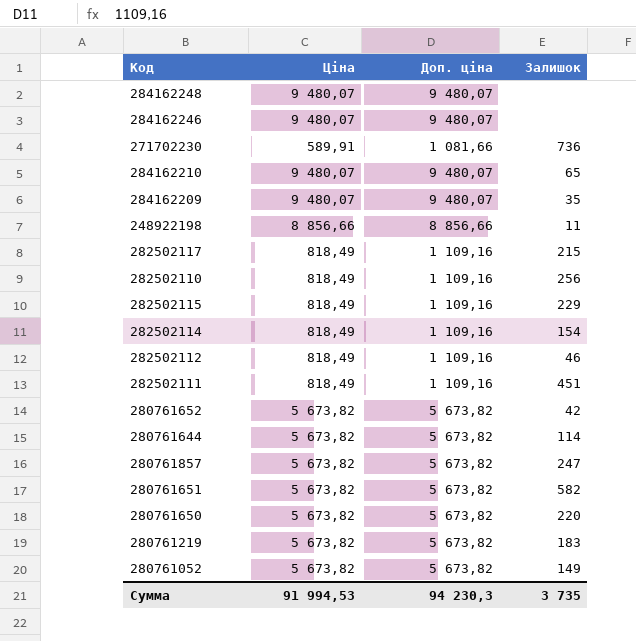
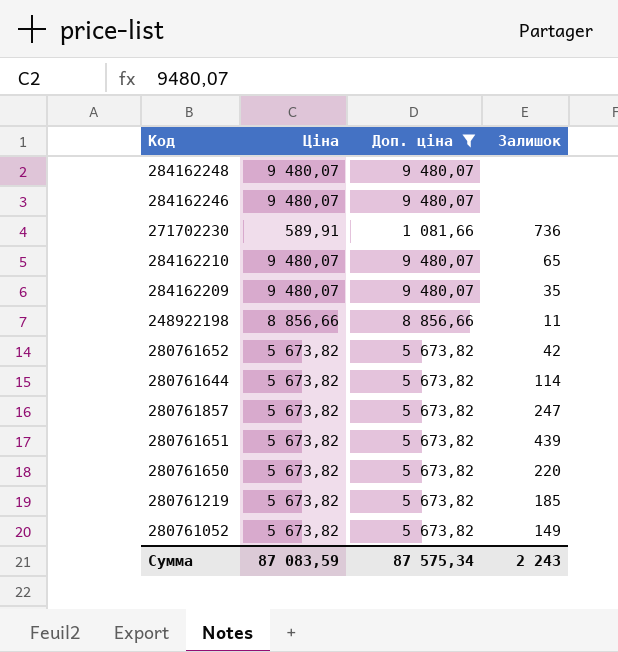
filter: none -> Доп. ціна != 1 109,16
280761651 | Залишок: 582 -> 439
280761219 | Залишок: 183 -> 185
Сумма | Ціна: 91 994,53 -> 87 083,59
Сумма | Доп. ціна: 94 230,3 -> 87 575,34
Сумма | Залишок: 3 735 -> 2 243

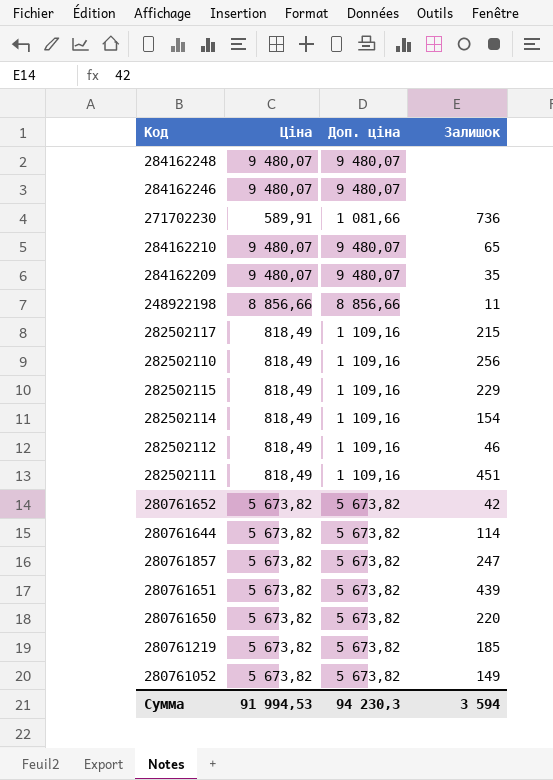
filter: Доп. ціна != 1 109,16 -> none
Сумма | Ціна: 87 083,59 -> 91 994,53
Сумма | Доп. ціна: 87 575,34 -> 94 230,3
Сумма | Залишок: 2 243 -> 3 594

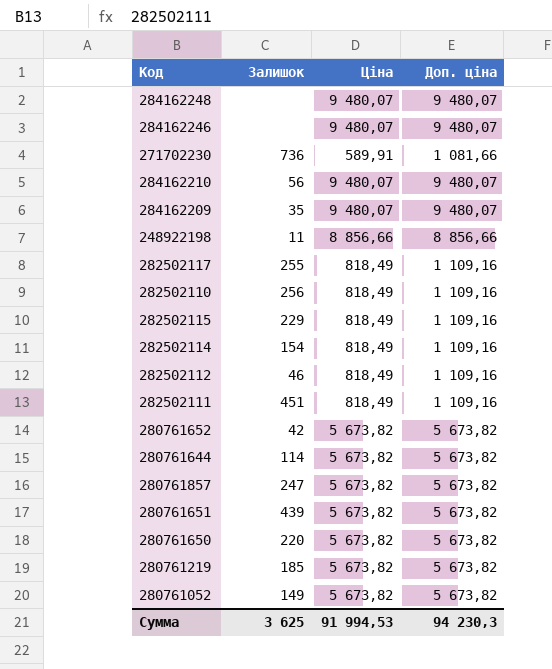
column Залишок | position: 4 -> 2
284162210 | Залишок: 65 -> 56
282502117 | Залишок: 215 -> 255
Сумма | Залишок: 3 594 -> 3 625

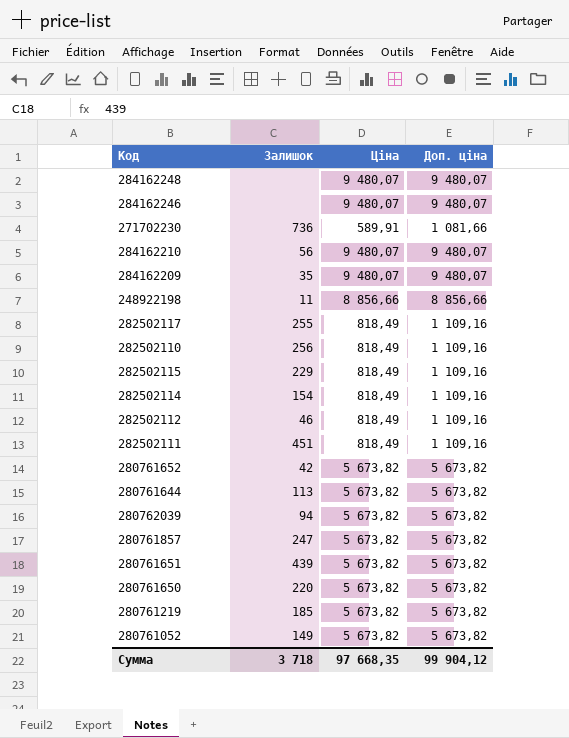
280761644 | Залишок: 114 -> 113
row 280762039: none -> 94 | 5 673,82 | 5 673,82
Сумма | Залишок: 3 625 -> 3 718
Сумма | Ціна: 91 994,53 -> 97 668,35
Сумма | Доп. ціна: 94 230,3 -> 99 904,12

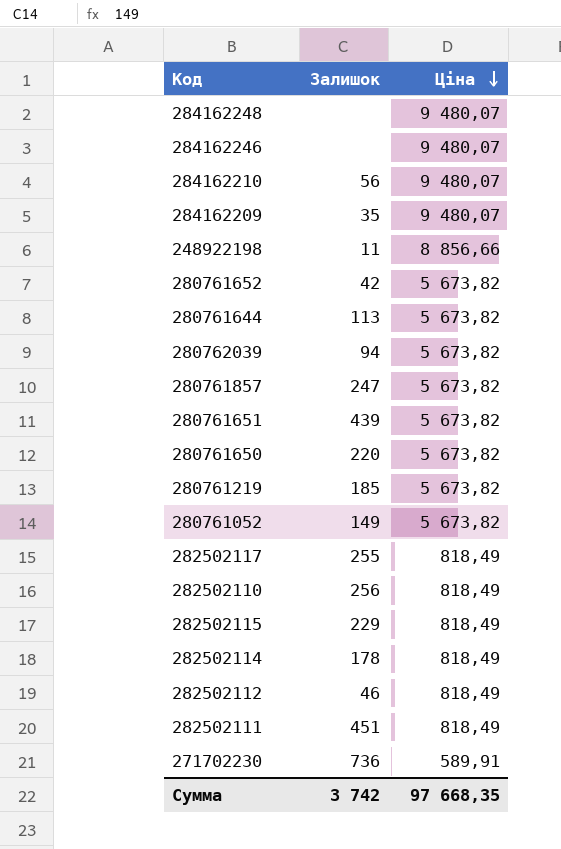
row order: none -> Ціна descending
column Доп. ціна | position: 4 -> none
282502114 | Залишок: 154 -> 178
Сумма | Залишок: 3 718 -> 3 742

